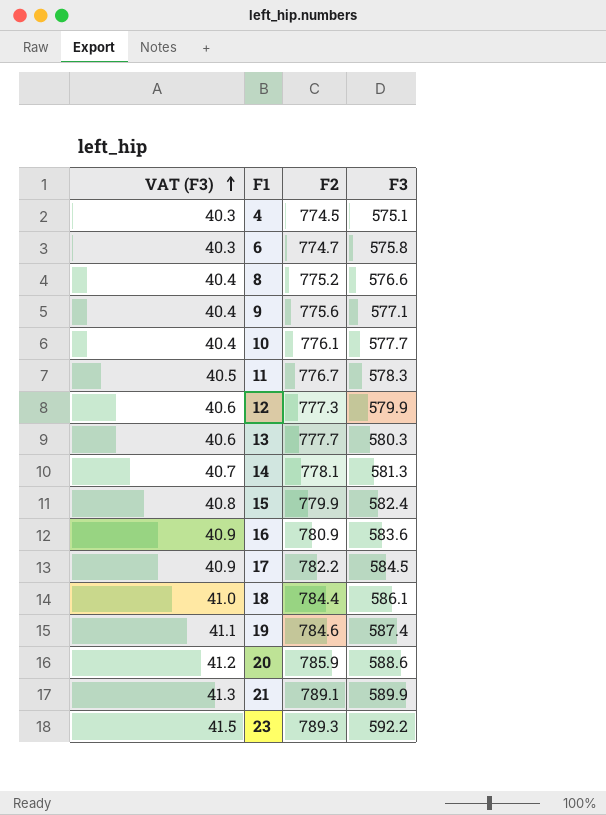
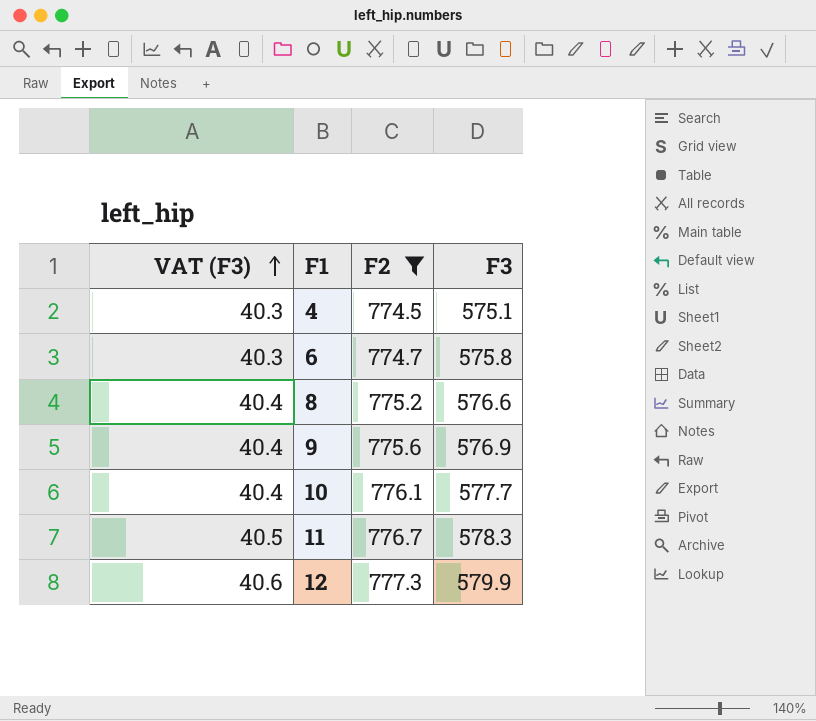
filter: none -> F2 <= 777.3
9 | F3: 577.1 -> 576.9

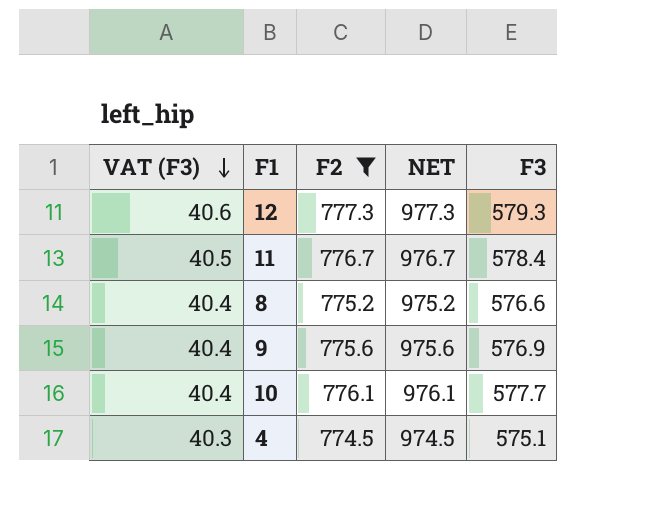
row order: VAT (F3) ascending -> VAT (F3) descending
column NET | formula: none -> [F2] + 200
row 6: 40.3 | 774.7 | 575.8 -> none
12 | F3: 579.9 -> 579.3
11 | F3: 578.3 -> 578.4

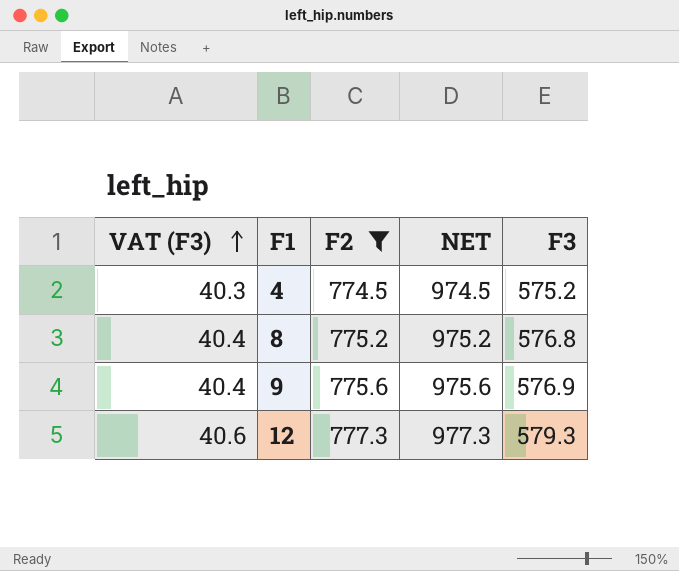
row order: VAT (F3) descending -> VAT (F3) ascending
row 11: 40.5 | 776.7 | 976.7 | 578.4 -> none
row 10: 40.4 | 776.1 | 976.1 | 577.7 -> none
4 | F3: 575.1 -> 575.2
8 | F3: 576.6 -> 576.8

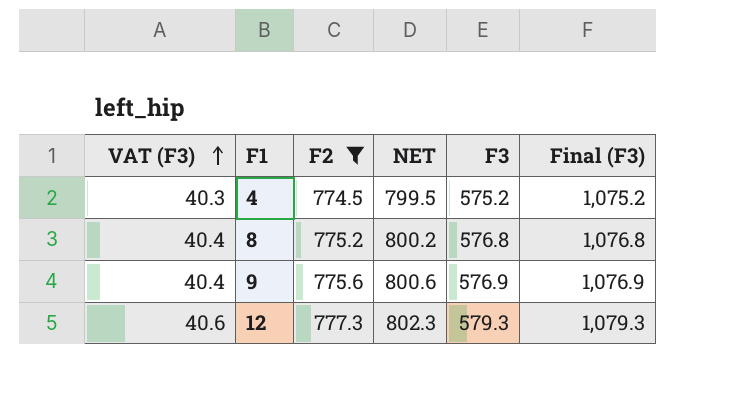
column NET | formula: [F2] + 200 -> [F2] + 25
column Final (F3) | formula: none -> [F3] + 500

